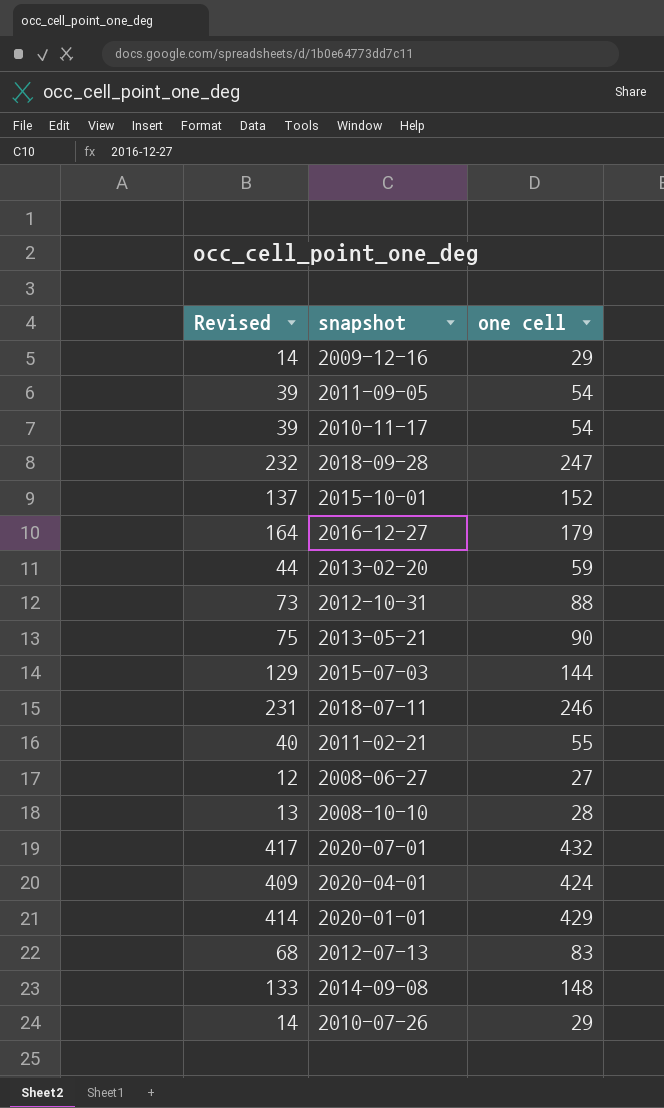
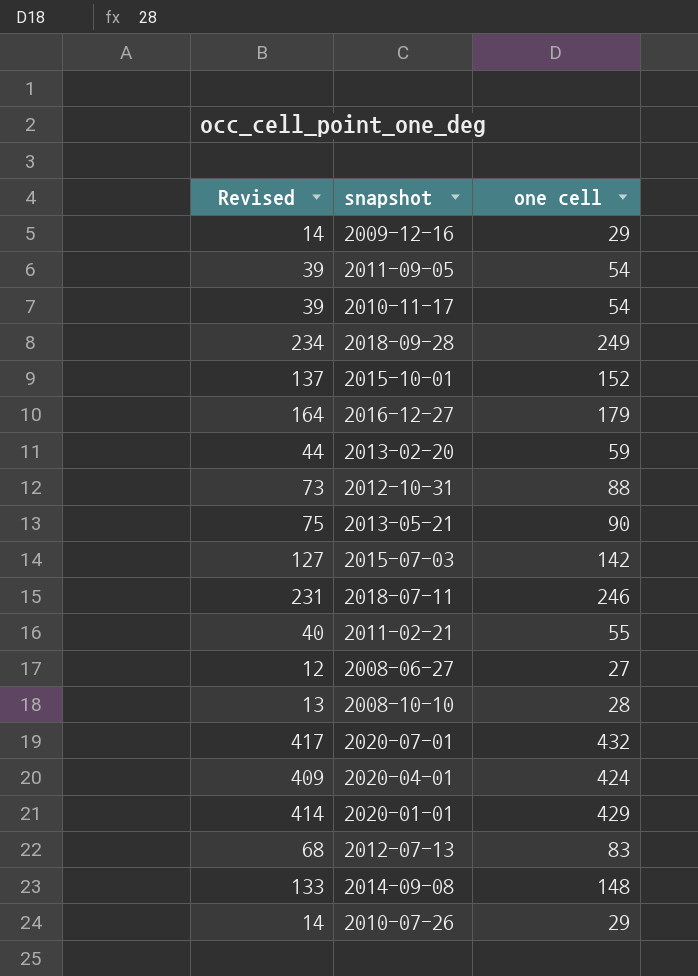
2018-09-28 | Revised: 232 -> 234
2018-09-28 | one cell: 247 -> 249
2015-07-03 | Revised: 129 -> 127
2015-07-03 | one cell: 144 -> 142

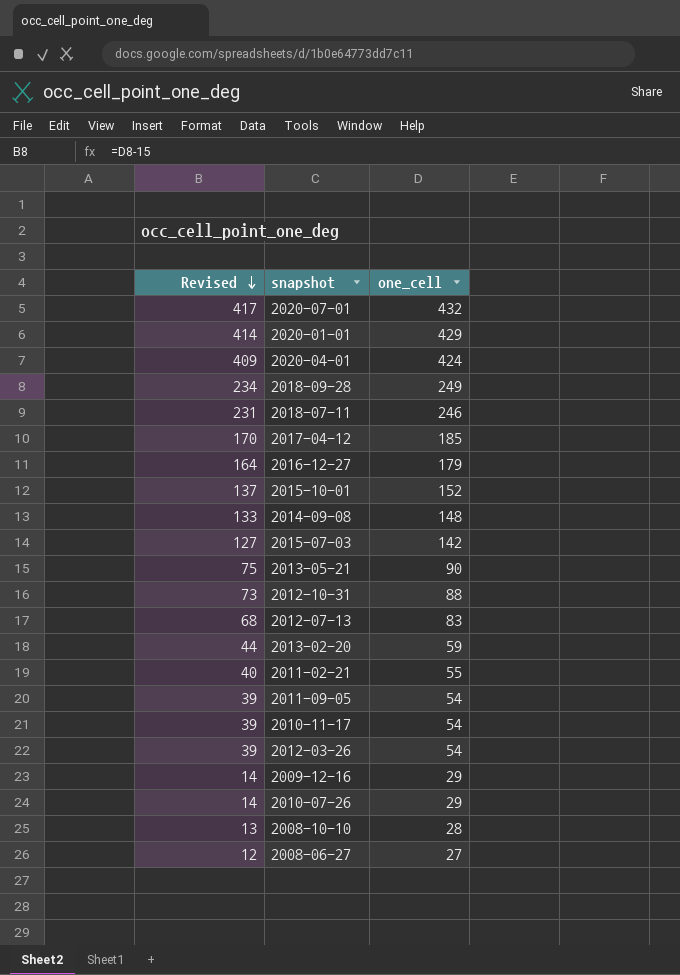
row order: none -> Revised descending
column name: one cell -> one_cell
row 2017-04-12: none -> 170 | 185
row 2012-03-26: none -> 39 | 54

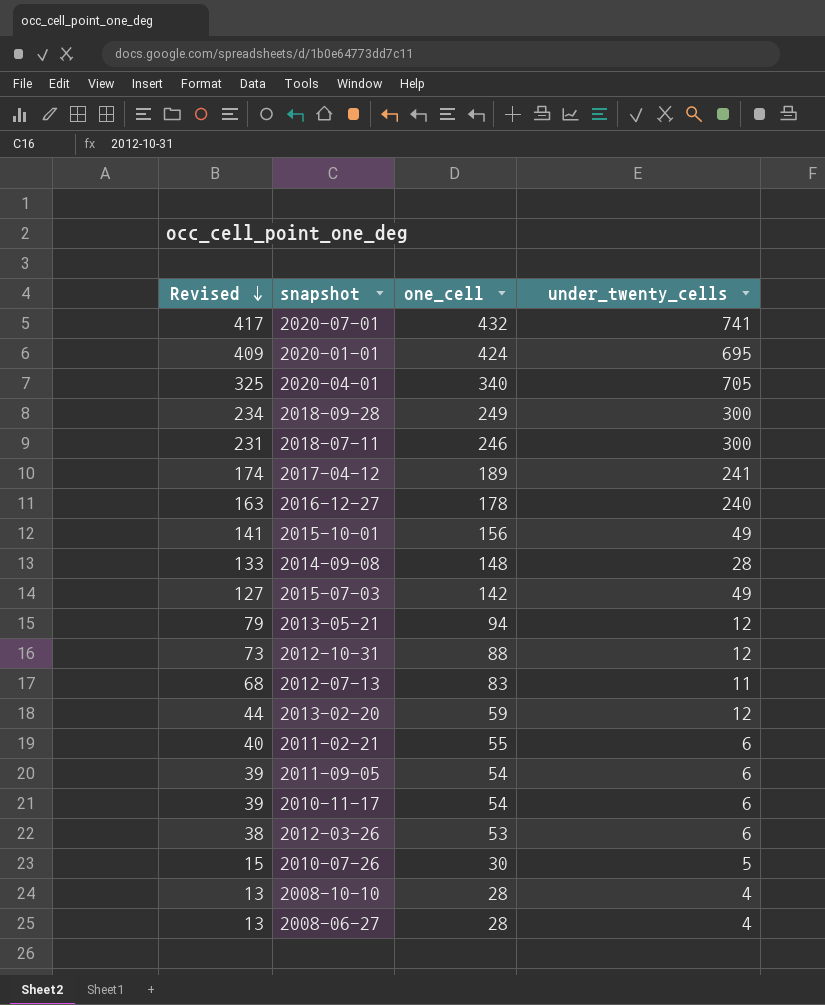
column under_twenty_cells | position: none -> 4
row 2009-12-16: 14 | 29 -> none
2020-01-01 | Revised: 414 -> 409
2020-01-01 | one_cell: 429 -> 424
2020-04-01 | Revised: 409 -> 325
2020-04-01 | one_cell: 424 -> 340
2017-04-12 | Revised: 170 -> 174
2017-04-12 | one_cell: 185 -> 189
2016-12-27 | Revised: 164 -> 163
2016-12-27 | one_cell: 179 -> 178
2015-10-01 | Revised: 137 -> 141
2015-10-01 | one_cell: 152 -> 156
2013-05-21 | Revised: 75 -> 79
2013-05-21 | one_cell: 90 -> 94
2012-03-26 | Revised: 39 -> 38
2012-03-26 | one_cell: 54 -> 53
2010-07-26 | Revised: 14 -> 15
2010-07-26 | one_cell: 29 -> 30
2008-06-27 | Revised: 12 -> 13
2008-06-27 | one_cell: 27 -> 28

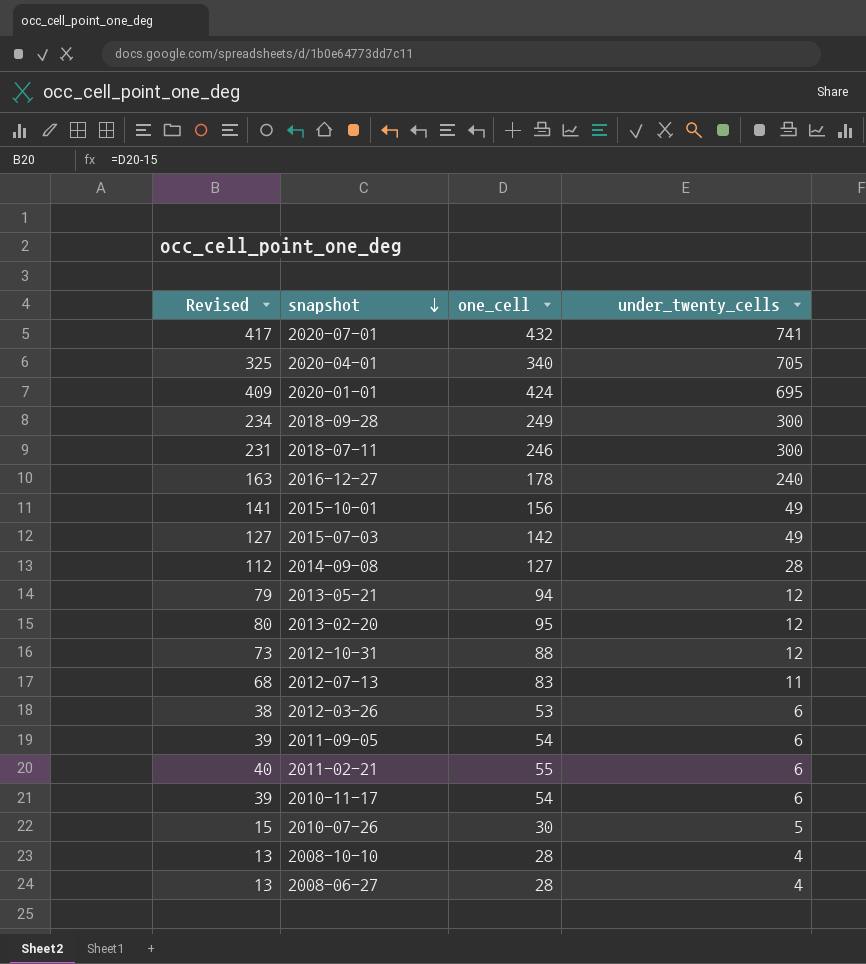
row order: Revised descending -> snapshot descending
row 2017-04-12: 174 | 189 | 241 -> none
2014-09-08 | Revised: 133 -> 112
2014-09-08 | one_cell: 148 -> 127
2013-02-20 | Revised: 44 -> 80
2013-02-20 | one_cell: 59 -> 95

